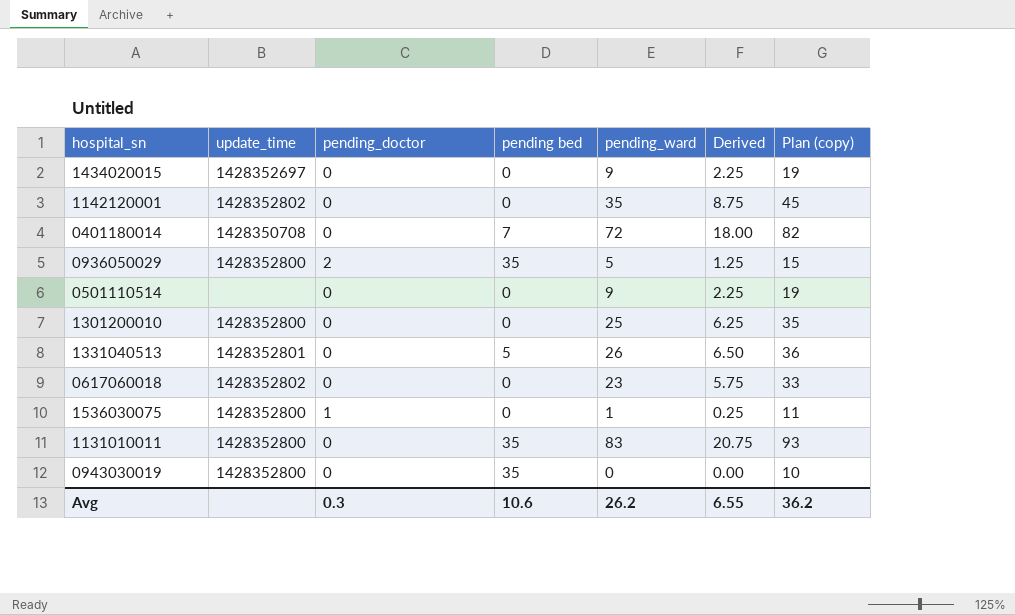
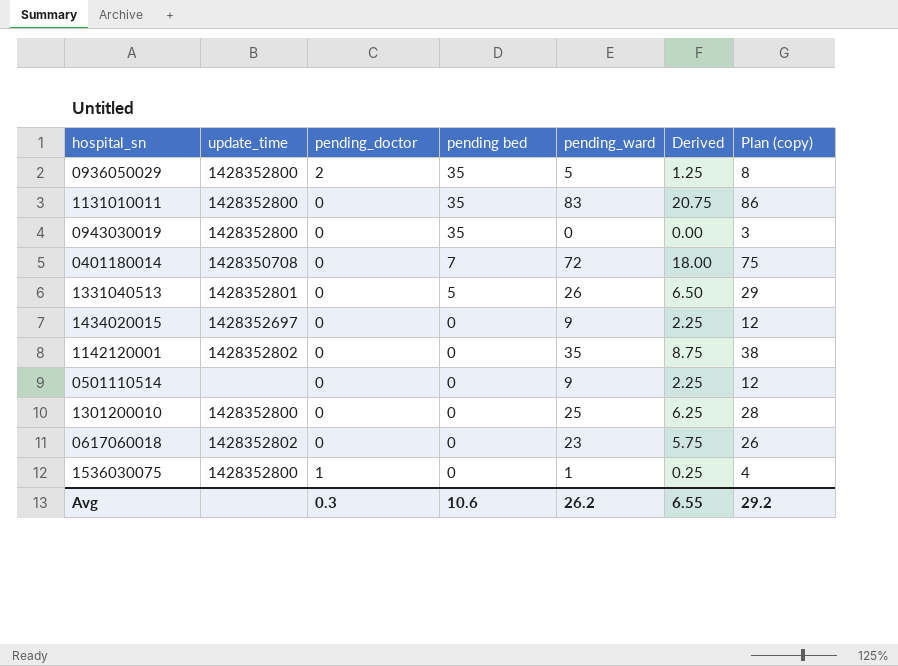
row order: none -> pending bed descending
column Plan (copy) | formula: [pending_ward] + 10 -> [pending_ward] + 3
Avg | Plan (copy): 36.2 -> 29.2

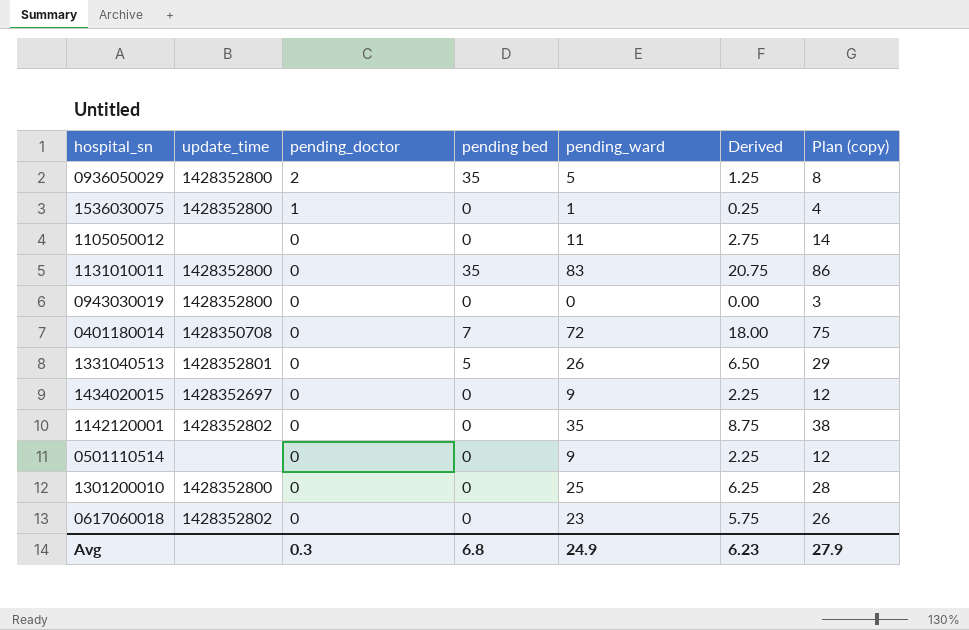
row order: pending bed descending -> pending_doctor descending
row 1105050012: none -> none | 0 | 0 | 11 | 2.75 | 14
0943030019 | pending bed: 35 -> 0
Avg | pending bed: 10.6 -> 6.8
Avg | pending_ward: 26.2 -> 24.9
Avg | Derived: 6.55 -> 6.23
Avg | Plan (copy): 29.2 -> 27.9

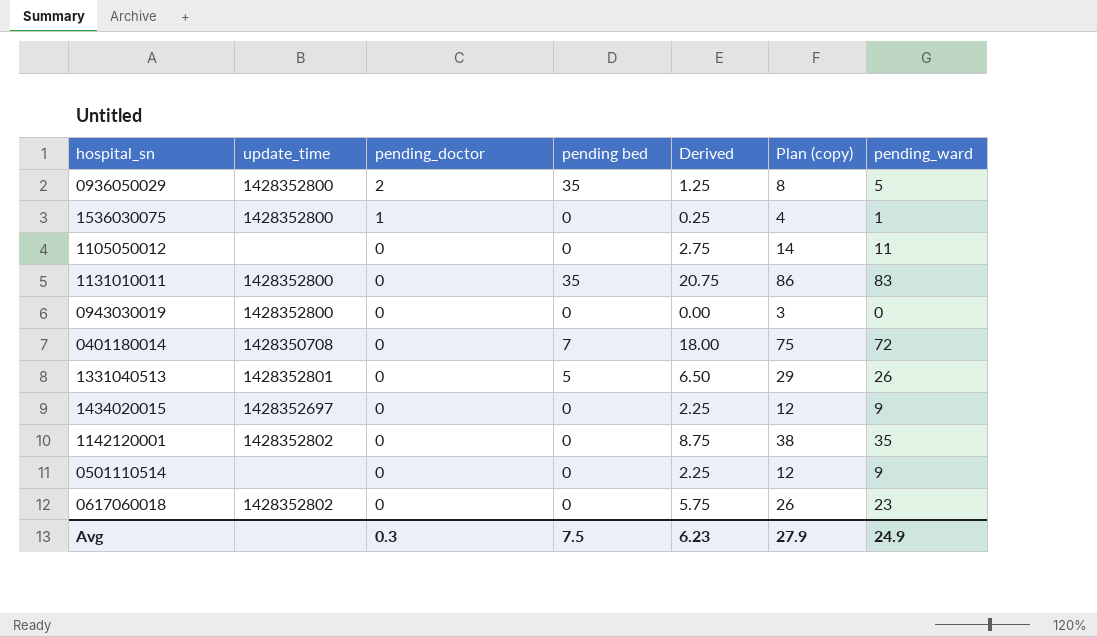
column pending_ward | position: 5 -> 7
row 1301200010: 1428352800 | 0 | 0 | 25 | 6.25 | 28 -> none
Avg | pending bed: 6.8 -> 7.5

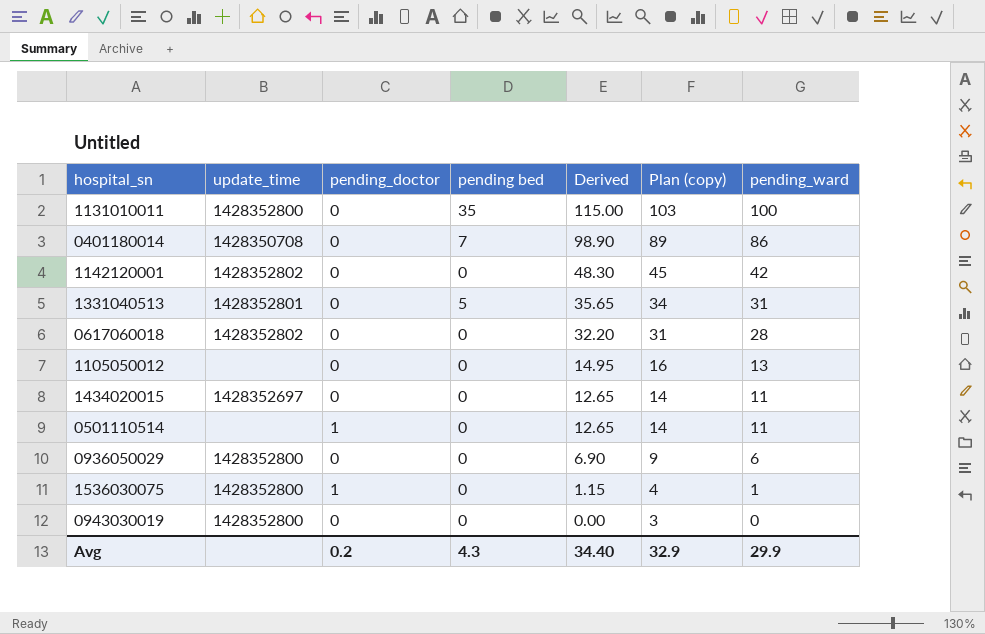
row order: pending_doctor descending -> Derived descending
column Derived | formula: [pending_ward] * 0.25 -> [pending_ward] * 1.15
1131010011 | Plan (copy): 86 -> 103
1131010011 | pending_ward: 83 -> 100
0401180014 | Plan (copy): 75 -> 89
0401180014 | pending_ward: 72 -> 86
1142120001 | Plan (copy): 38 -> 45
1142120001 | pending_ward: 35 -> 42
1331040513 | Plan (copy): 29 -> 34
1331040513 | pending_ward: 26 -> 31
0617060018 | Plan (copy): 26 -> 31
0617060018 | pending_ward: 23 -> 28
1105050012 | Plan (copy): 14 -> 16
1105050012 | pending_ward: 11 -> 13
1434020015 | Plan (copy): 12 -> 14
1434020015 | pending_ward: 9 -> 11
0501110514 | pending_doctor: 0 -> 1
0501110514 | Plan (copy): 12 -> 14
0501110514 | pending_ward: 9 -> 11
0936050029 | pending_doctor: 2 -> 0
0936050029 | pending bed: 35 -> 0
0936050029 | Plan (copy): 8 -> 9
0936050029 | pending_ward: 5 -> 6
Avg | pending_doctor: 0.3 -> 0.2
Avg | pending bed: 7.5 -> 4.3
Avg | Derived: 6.23 -> 34.40
Avg | Plan (copy): 27.9 -> 32.9
Avg | pending_ward: 24.9 -> 29.9

